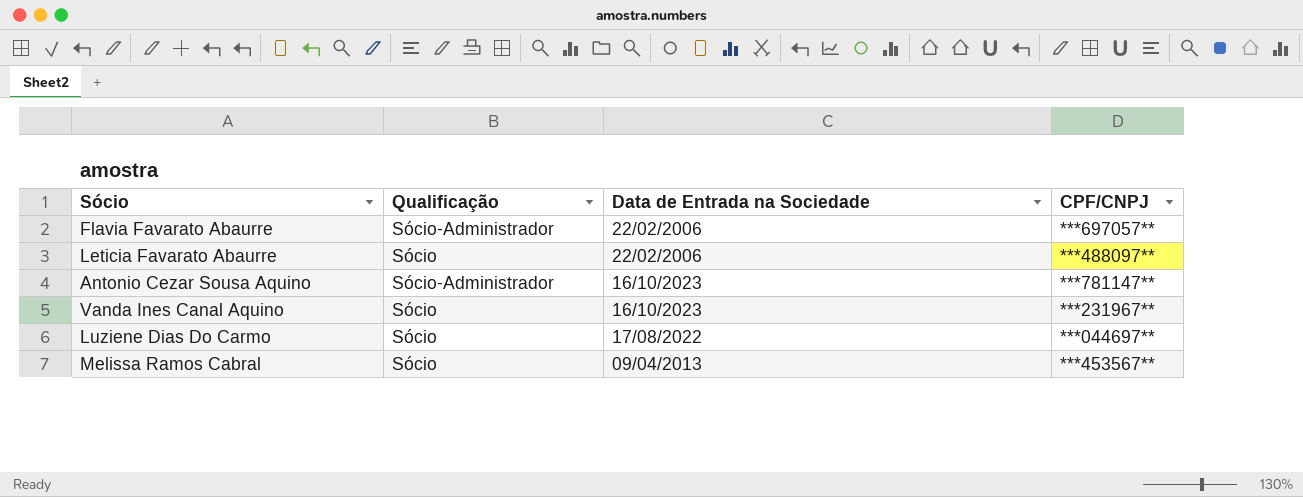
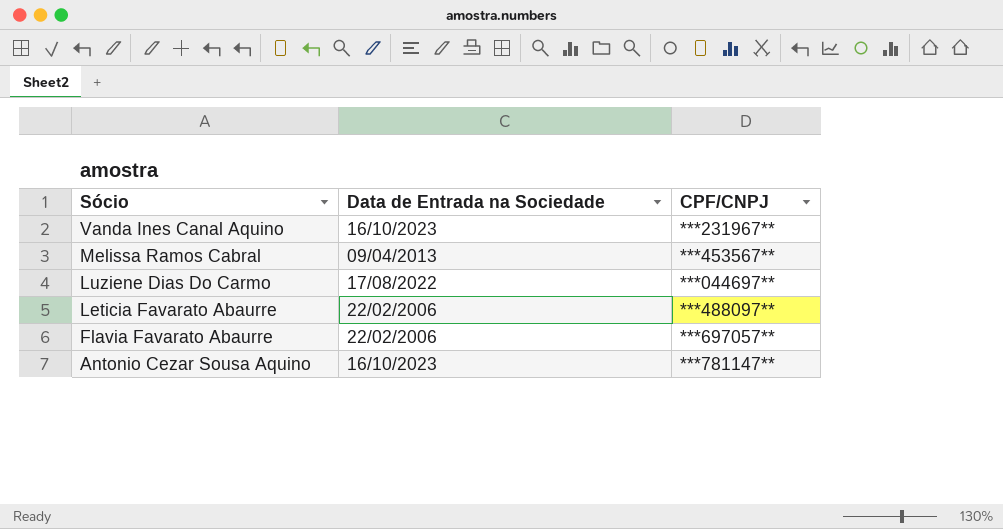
row order: none -> Sócio descending
column Qualificação | position: 2 -> none

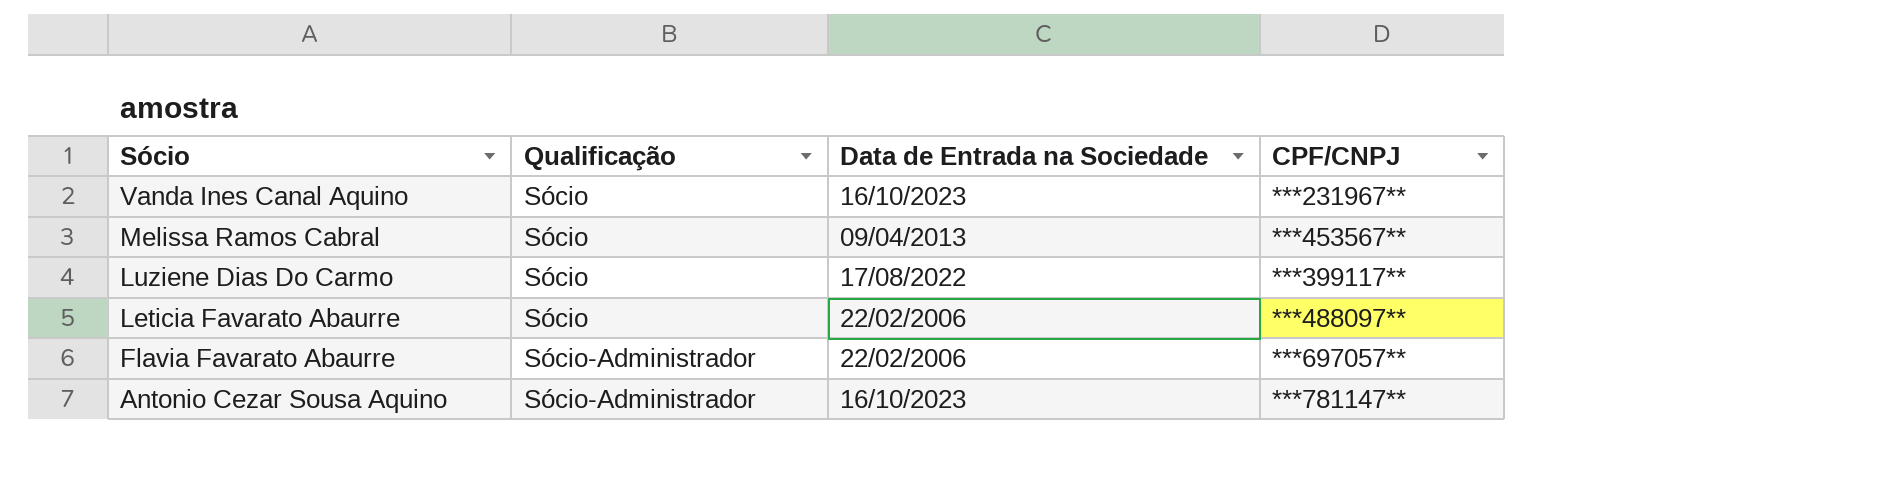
column Qualificação | position: none -> 2
Luziene Dias Do Carmo | CPF/CNPJ: ***044697** -> ***399117**

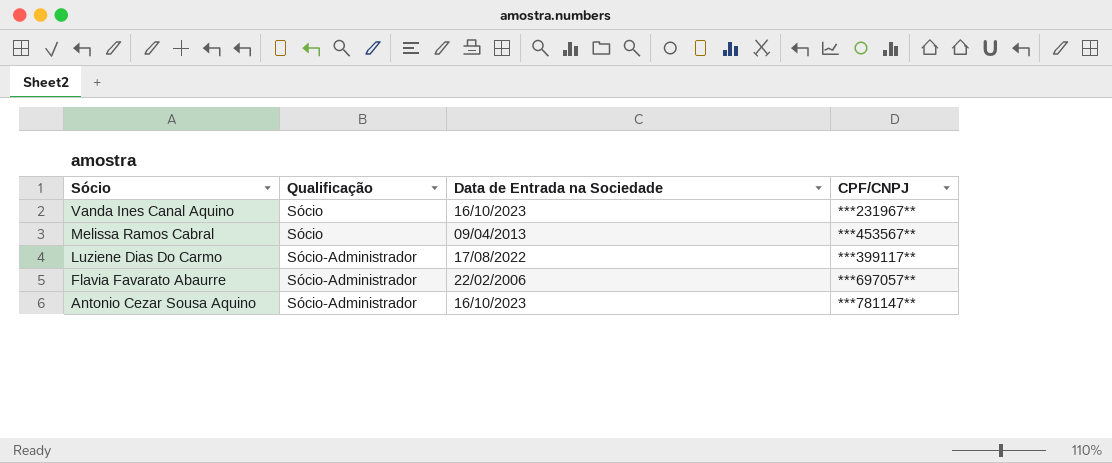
row Leticia Favarato Abaurre: Sócio | 22/02/2006 | ***488097** -> none
Luziene Dias Do Carmo | Qualificação: Sócio -> Sócio-Administrador

